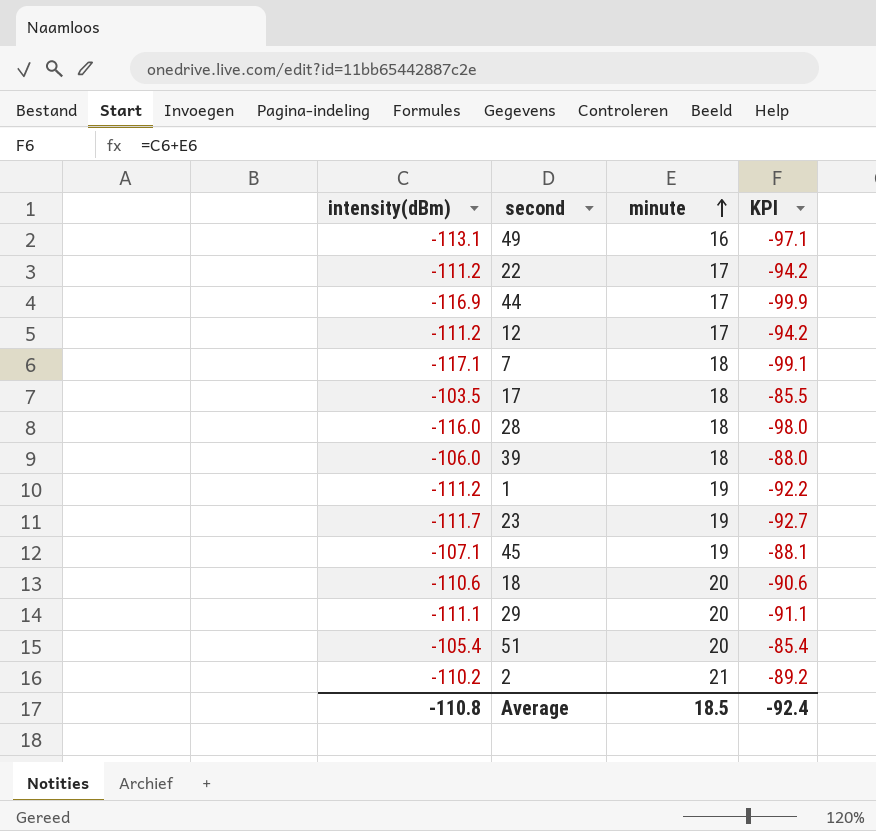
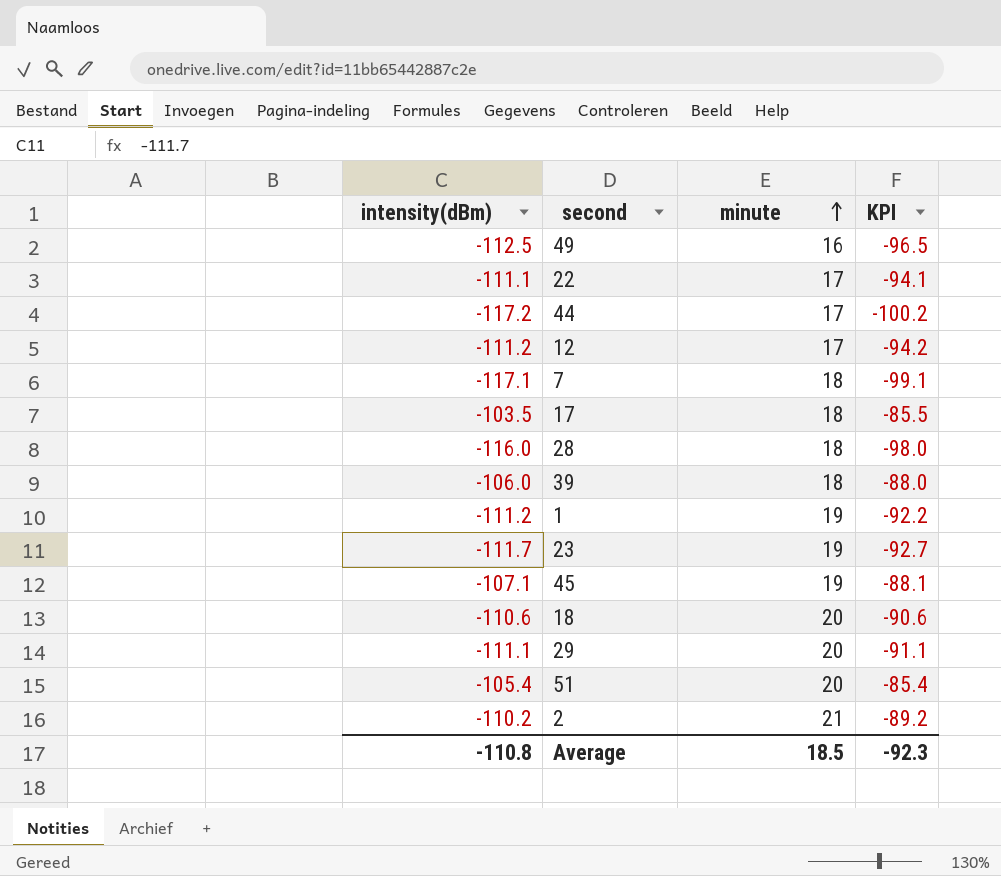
49 | intensity(dBm): -113.1 -> -112.5
49 | KPI: -97.1 -> -96.5
22 | intensity(dBm): -111.2 -> -111.1
22 | KPI: -94.2 -> -94.1
44 | intensity(dBm): -116.9 -> -117.2
44 | KPI: -99.9 -> -100.2
Average | KPI: -92.4 -> -92.3

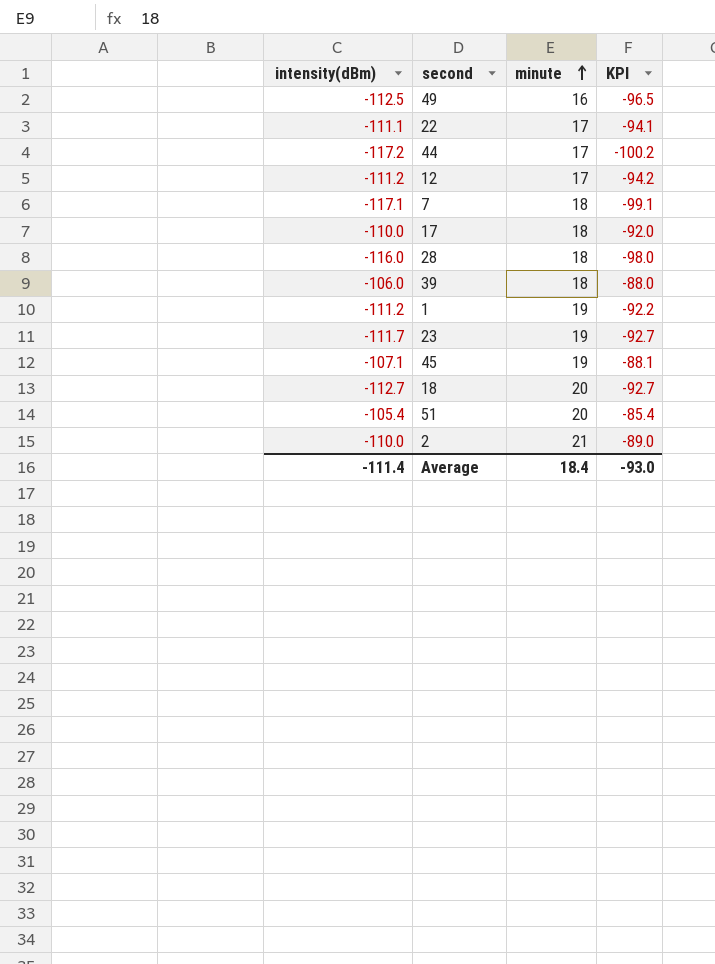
row 29: -111.1 | 20 | -91.1 -> none
17 | intensity(dBm): -103.5 -> -110.0
17 | KPI: -85.5 -> -92.0
18 | intensity(dBm): -110.6 -> -112.7
18 | KPI: -90.6 -> -92.7
2 | intensity(dBm): -110.2 -> -110.0
2 | KPI: -89.2 -> -89.0
Average | intensity(dBm): -110.8 -> -111.4
Average | minute: 18.5 -> 18.4
Average | KPI: -92.3 -> -93.0

